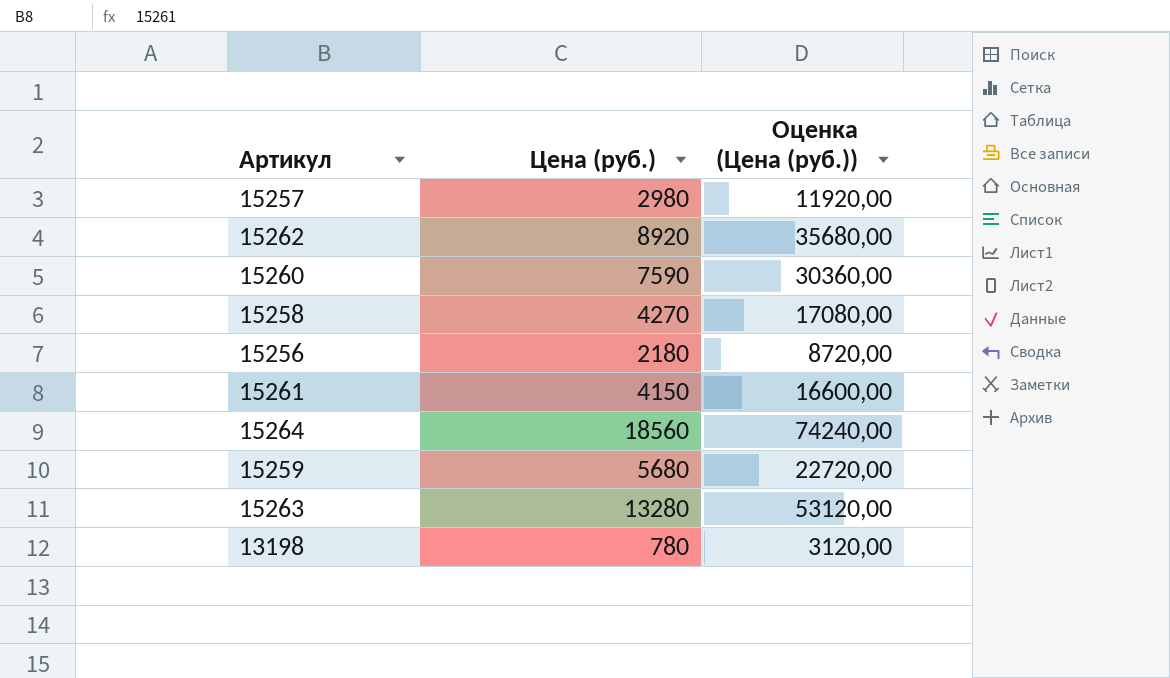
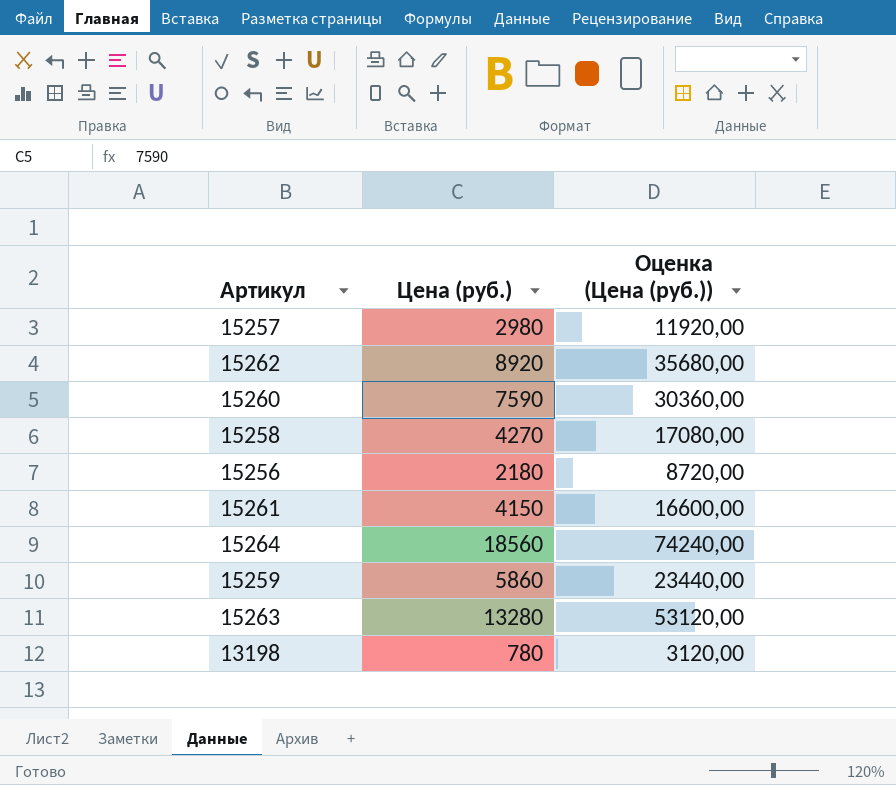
15259 | Цена (руб.): 5680 -> 5860
15259 | Оценка (Цена (руб.)): 22720,00 -> 23440,00

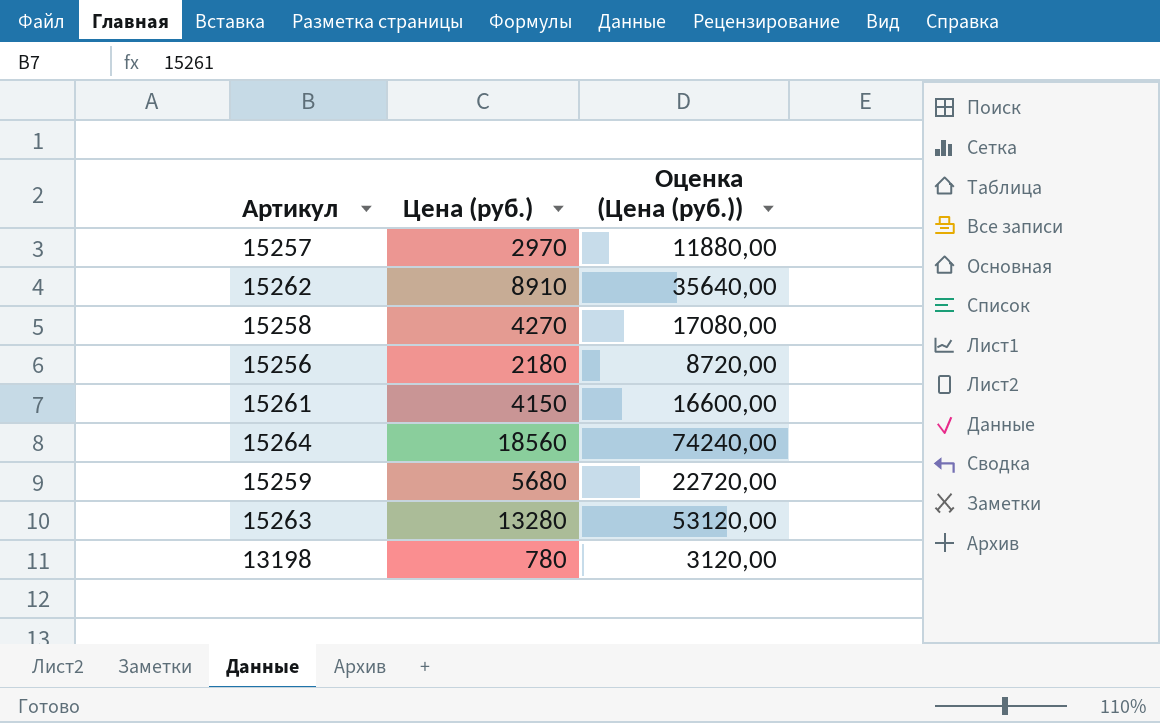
row 15260: 7590 | 30360,00 -> none
15257 | Цена (руб.): 2980 -> 2970
15257 | Оценка (Цена (руб.)): 11920,00 -> 11880,00
15262 | Цена (руб.): 8920 -> 8910
15262 | Оценка (Цена (руб.)): 35680,00 -> 35640,00
15259 | Цена (руб.): 5860 -> 5680
15259 | Оценка (Цена (руб.)): 23440,00 -> 22720,00

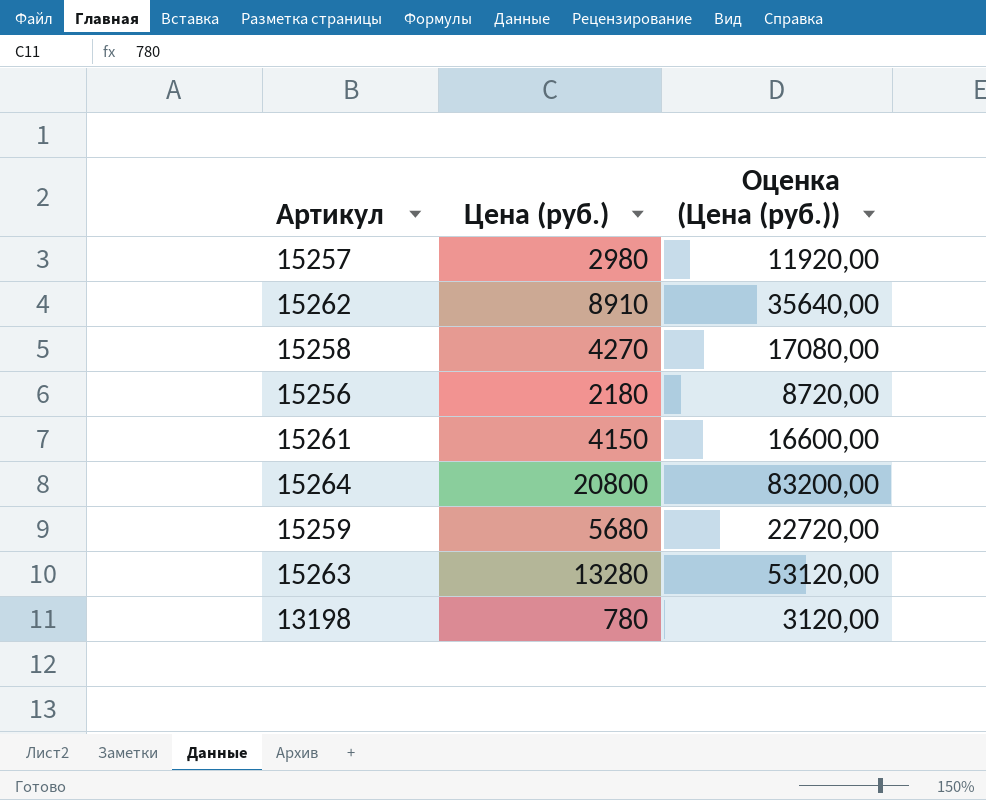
15257 | Цена (руб.): 2970 -> 2980
15257 | Оценка (Цена (руб.)): 11880,00 -> 11920,00
15264 | Цена (руб.): 18560 -> 20800
15264 | Оценка (Цена (руб.)): 74240,00 -> 83200,00

